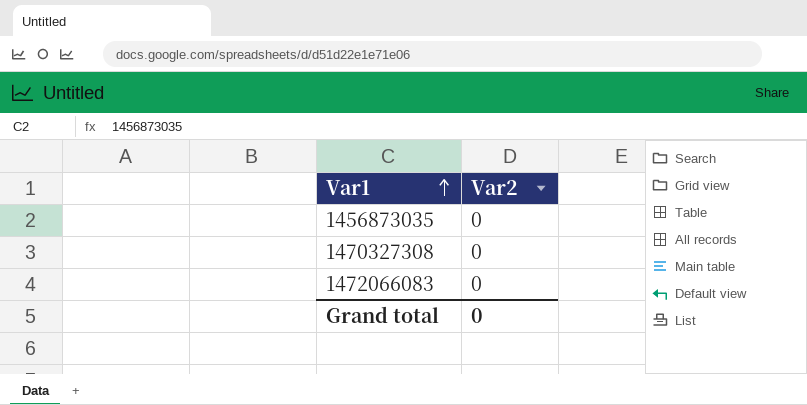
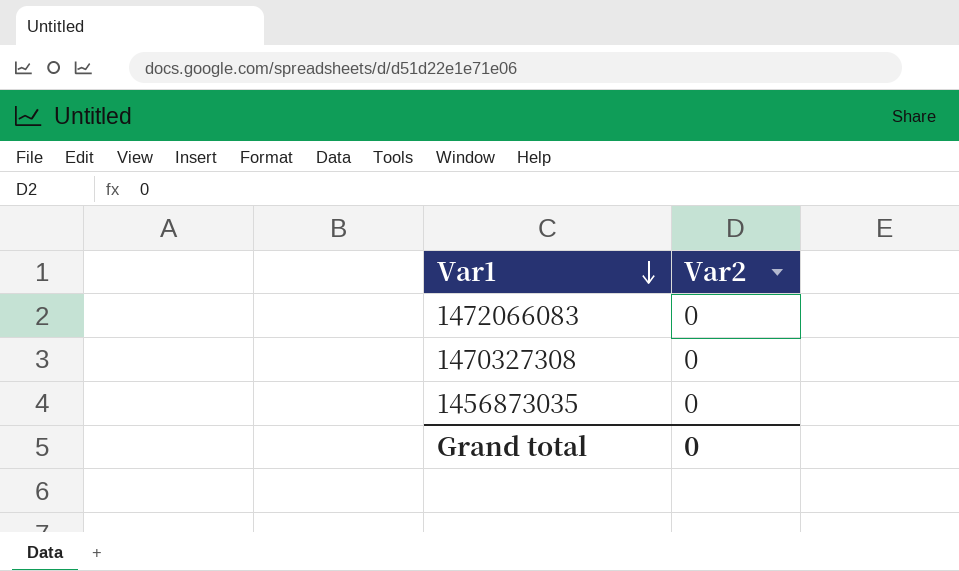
row order: Var1 ascending -> Var1 descending

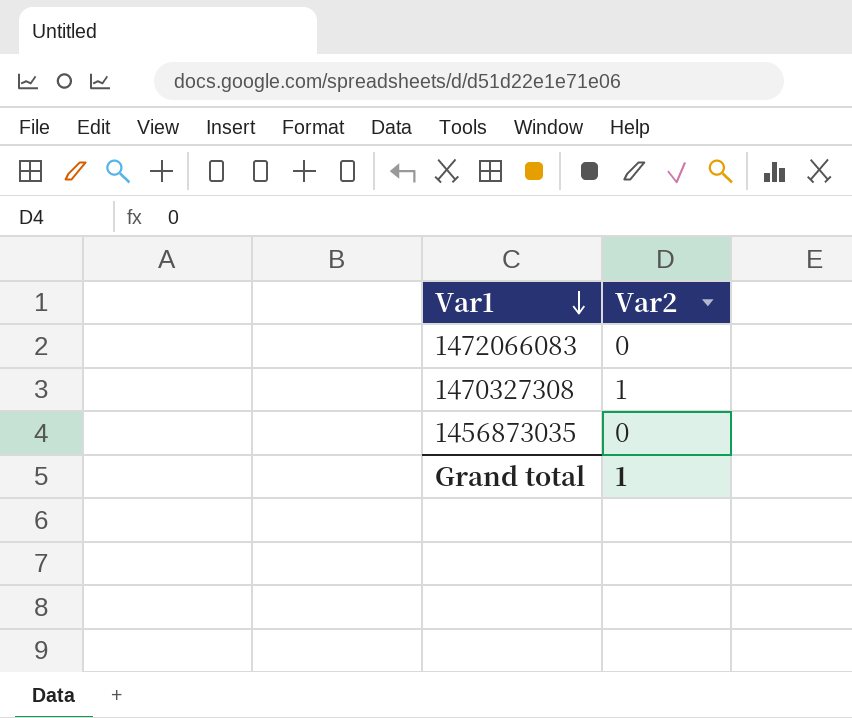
1470327308 | Var2: 0 -> 1
Grand total | Var2: 0 -> 1

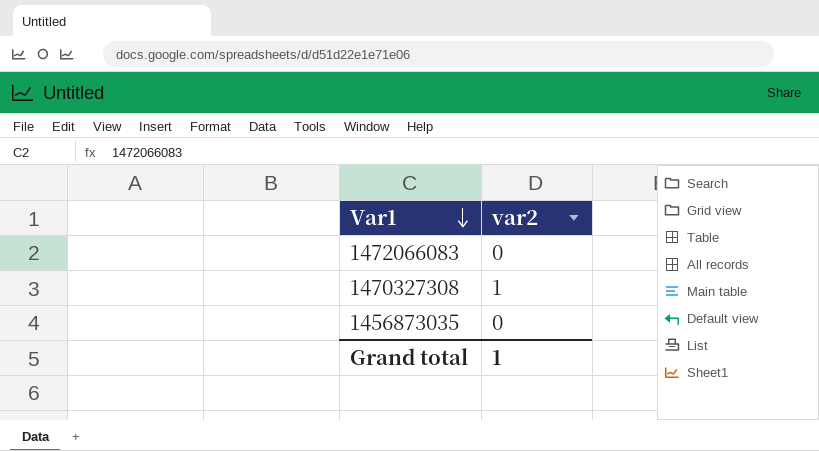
column name: Var2 -> var2

